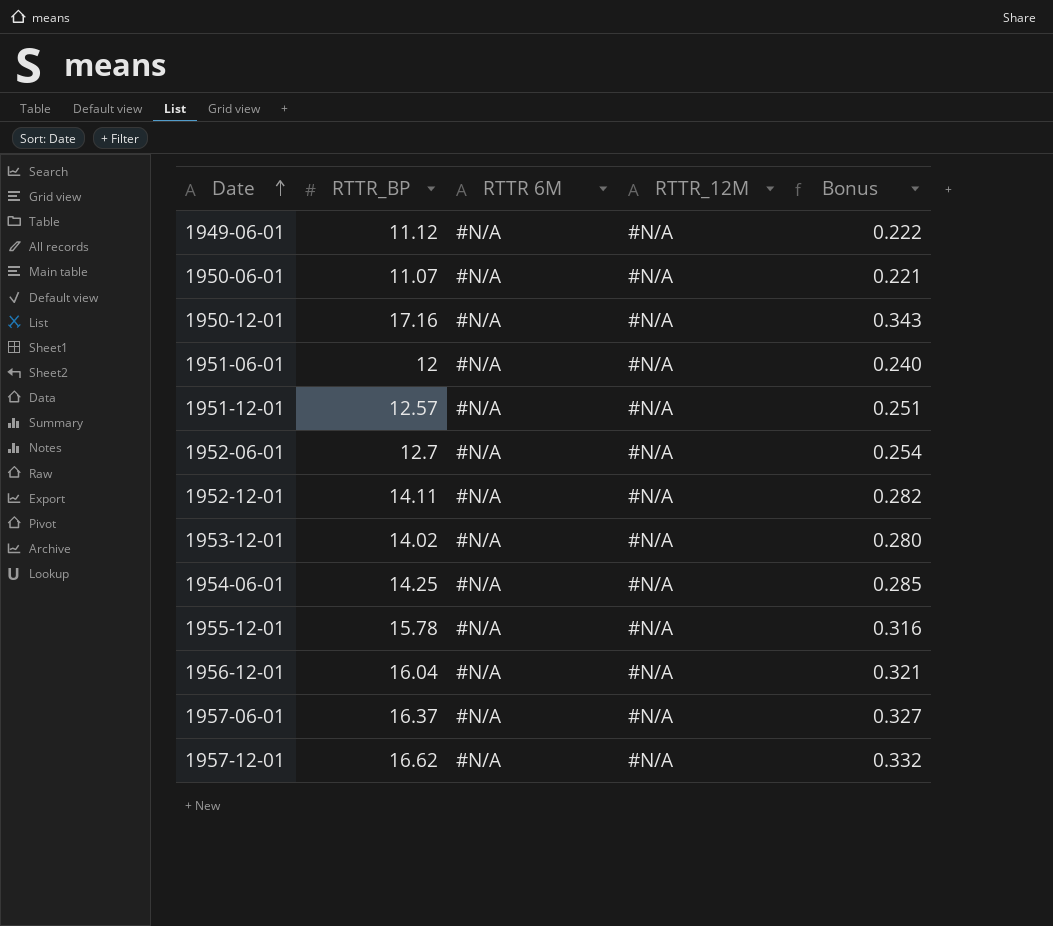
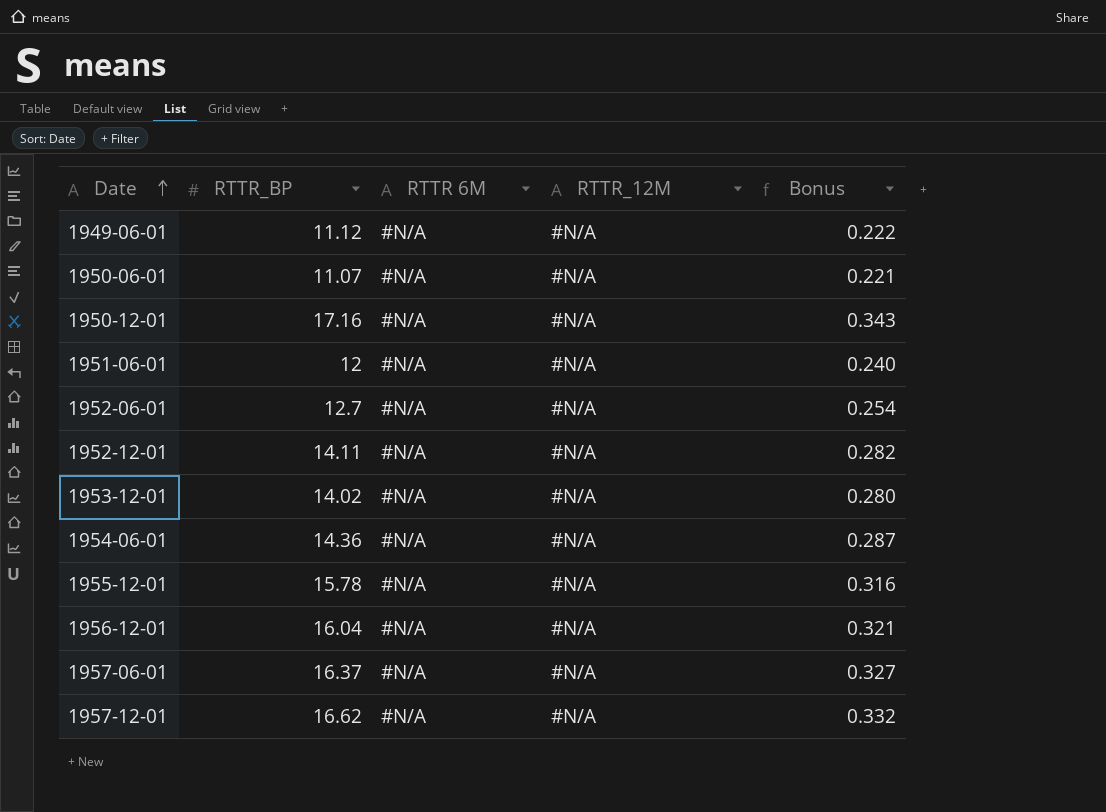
row 1951-12-01: 12.57 | #N/A | #N/A | 0.251 -> none
1954-06-01 | RTTR_BP: 14.25 -> 14.36
1954-06-01 | Bonus: 0.285 -> 0.287

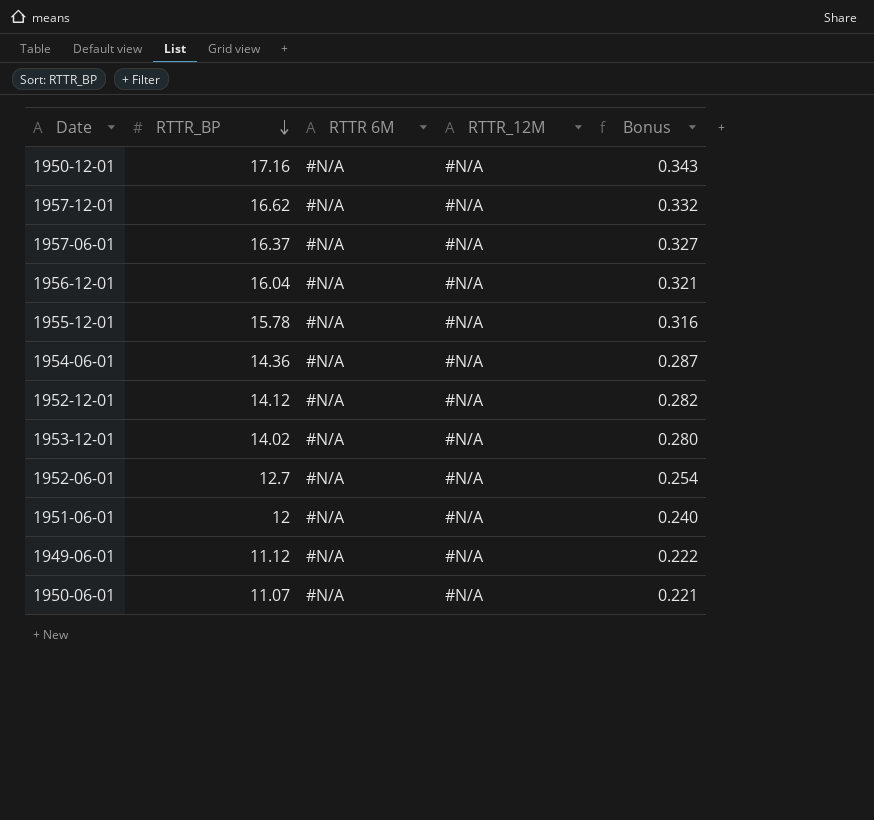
row order: Date ascending -> RTTR_BP descending
1952-12-01 | RTTR_BP: 14.11 -> 14.12

